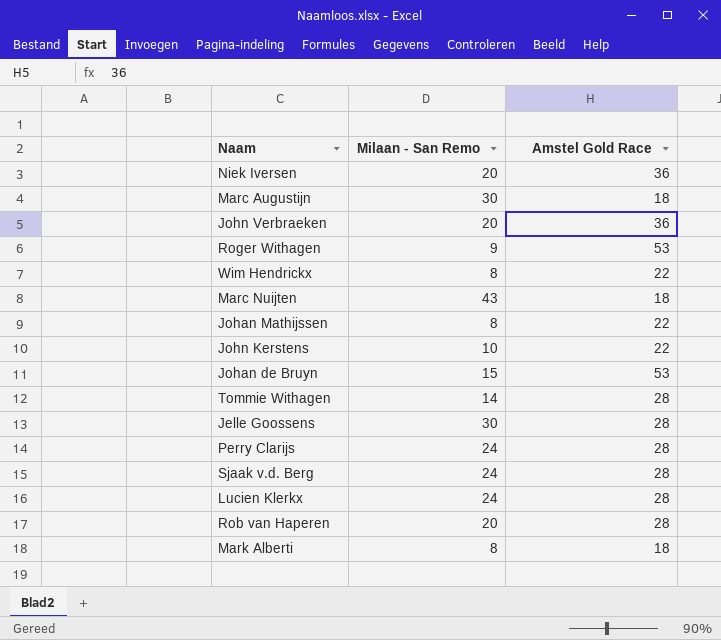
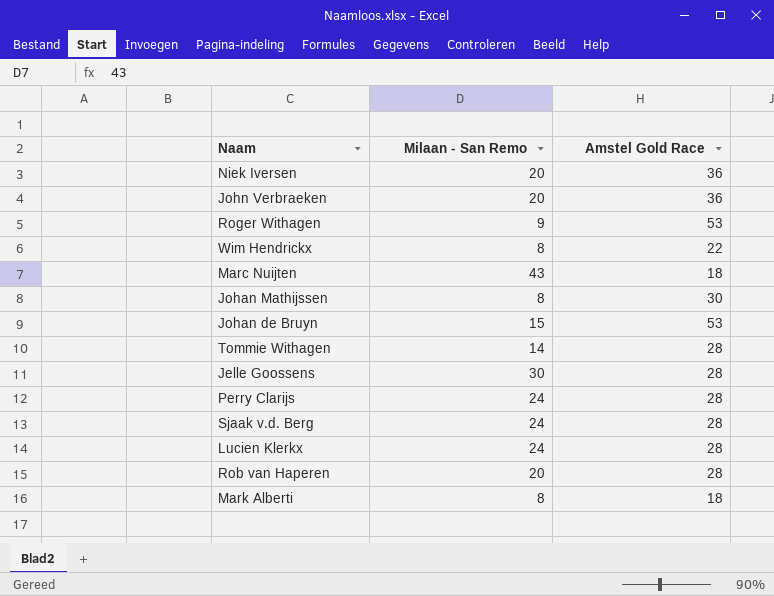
row Marc Augustijn: 30 | 18 -> none
row John Kerstens: 10 | 22 -> none
Johan Mathijssen | Amstel Gold Race: 22 -> 30

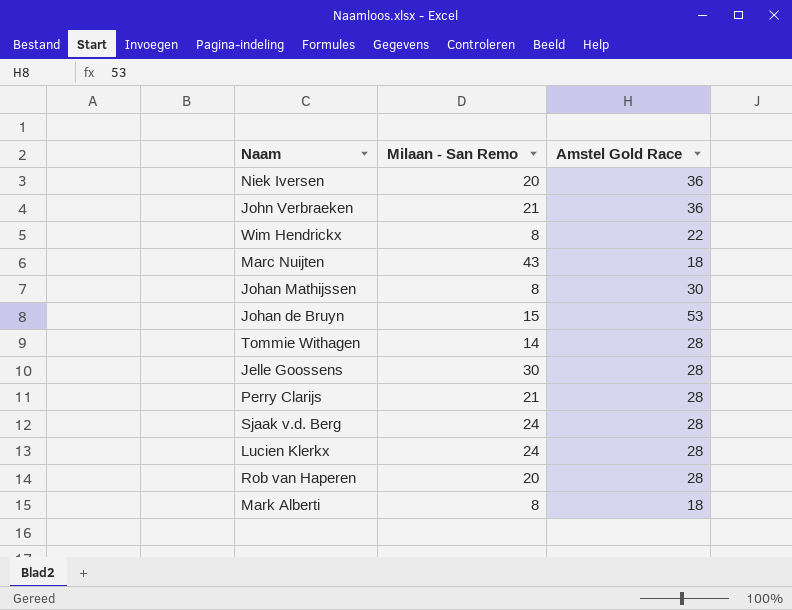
row Roger Withagen: 9 | 53 -> none
John Verbraeken | Milaan - San Remo: 20 -> 21
Perry Clarijs | Milaan - San Remo: 24 -> 21

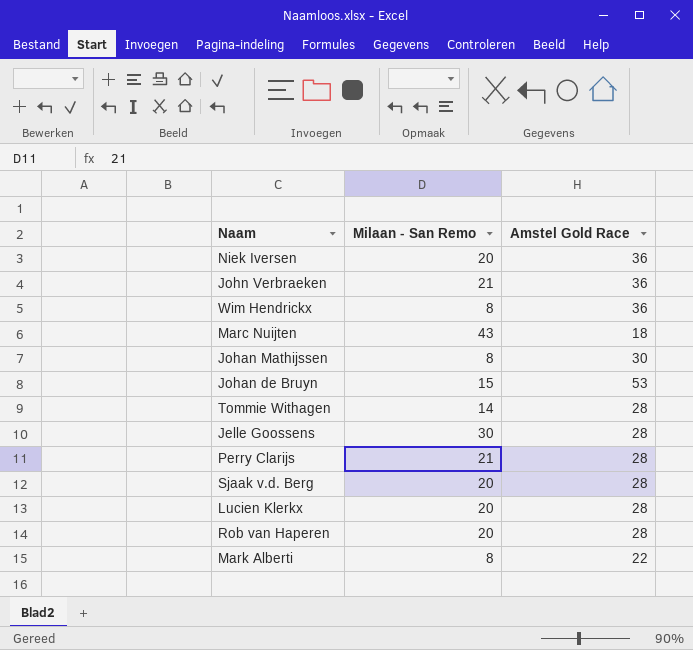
Wim Hendrickx | Amstel Gold Race: 22 -> 36
Sjaak v.d. Berg | Milaan - San Remo: 24 -> 20
Lucien Klerkx | Milaan - San Remo: 24 -> 20
Mark Alberti | Amstel Gold Race: 18 -> 22

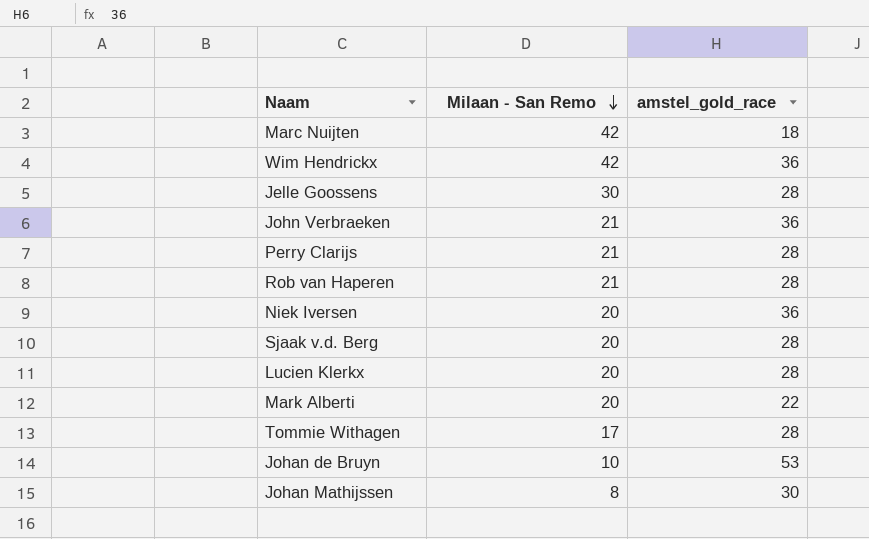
row order: none -> Milaan - San Remo descending
column name: Amstel Gold Race -> amstel_gold_race
Marc Nuijten | Milaan - San Remo: 43 -> 42
Wim Hendrickx | Milaan - San Remo: 8 -> 42
Rob van Haperen | Milaan - San Remo: 20 -> 21
Mark Alberti | Milaan - San Remo: 8 -> 20
Tommie Withagen | Milaan - San Remo: 14 -> 17
Johan de Bruyn | Milaan - San Remo: 15 -> 10

